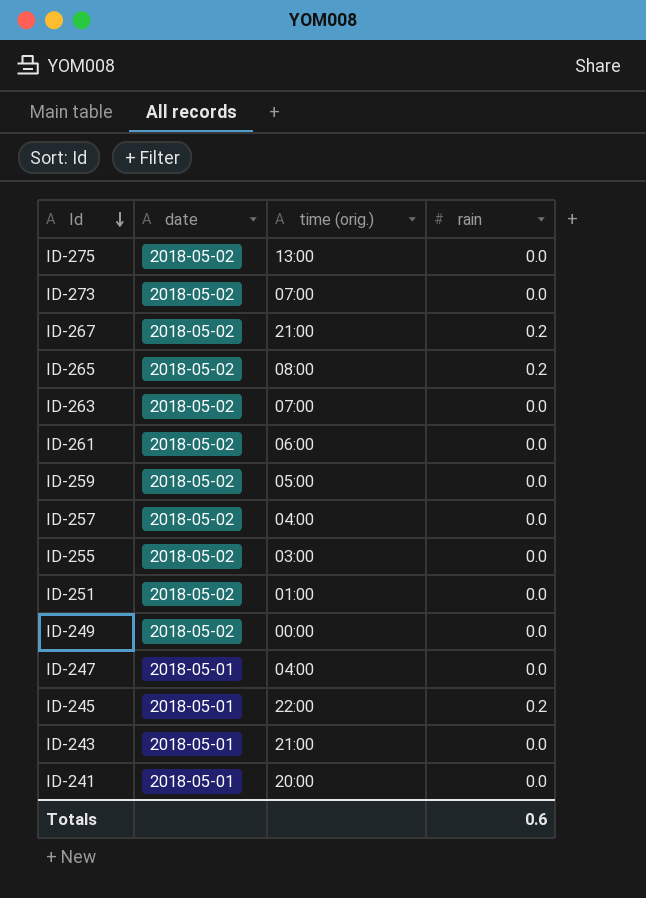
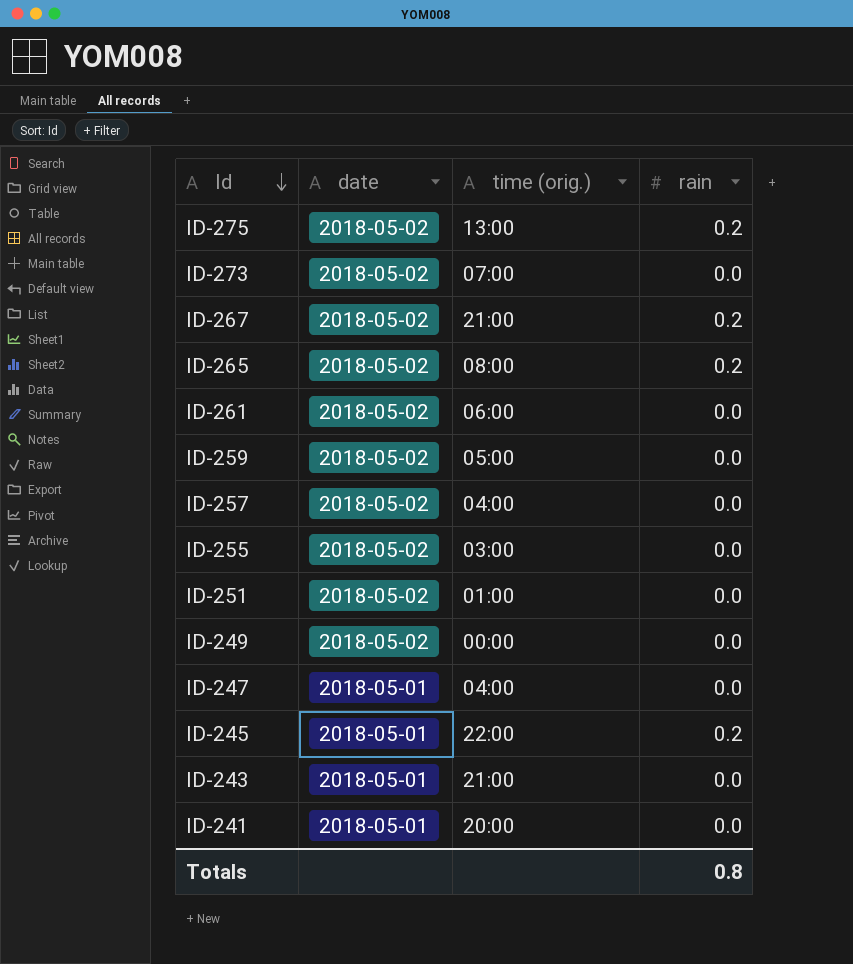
row ID-263: 2018-05-02 | 07:00 | 0.0 -> none
ID-275 | rain: 0.0 -> 0.2
Totals | rain: 0.6 -> 0.8

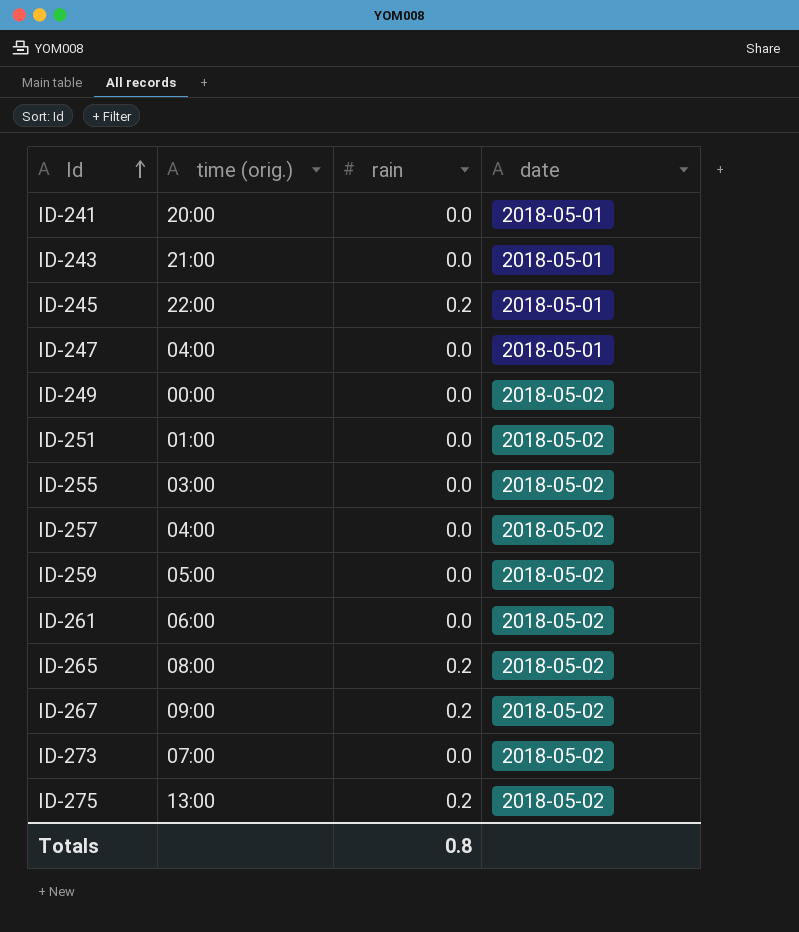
row order: Id descending -> Id ascending
column date | position: 2 -> 4
ID-267 | time (orig.): 21:00 -> 09:00

